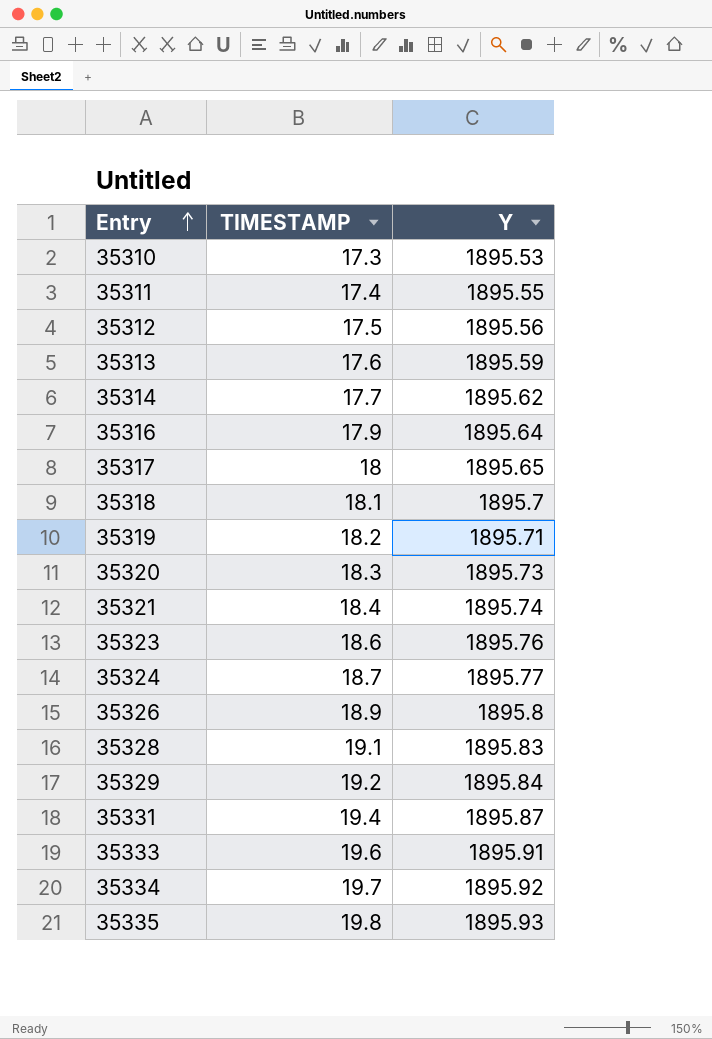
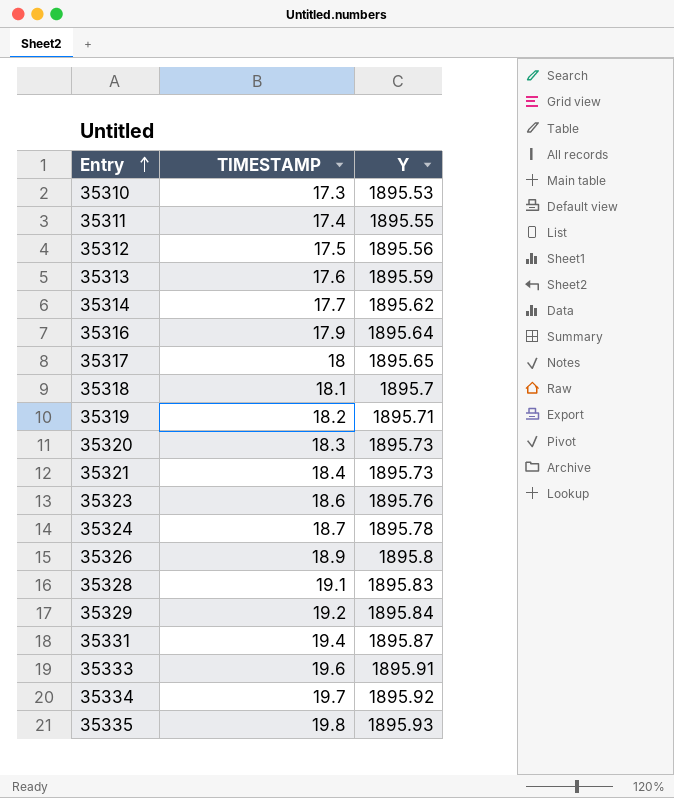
35321 | Y: 1895.74 -> 1895.73
35324 | Y: 1895.77 -> 1895.78

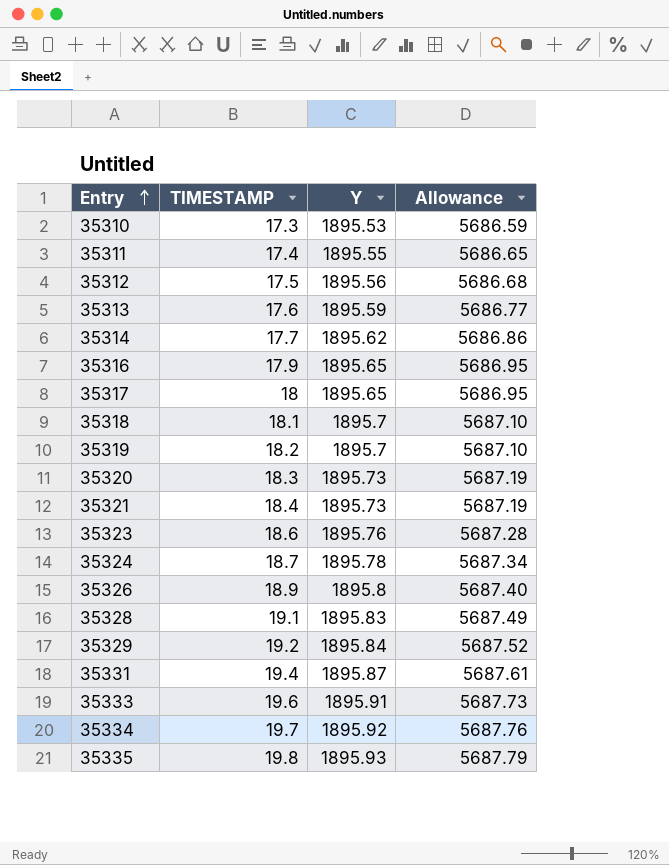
column Allowance | formula: none -> [Y] * 3
35316 | Y: 1895.64 -> 1895.65
35319 | Y: 1895.71 -> 1895.7

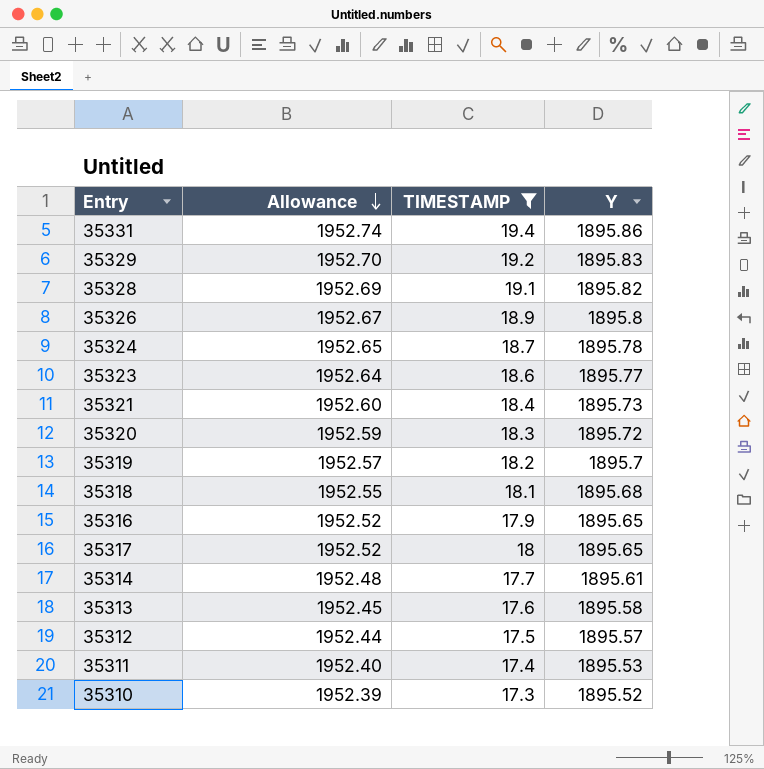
filter: none -> TIMESTAMP <= 19.4
row order: Entry ascending -> Allowance descending
column Allowance | formula: [Y] * 3 -> [Y] * 1.03
column Allowance | position: 4 -> 2
35331 | Y: 1895.87 -> 1895.86
35329 | Y: 1895.84 -> 1895.83
35328 | Y: 1895.83 -> 1895.82
35323 | Y: 1895.76 -> 1895.77
35320 | Y: 1895.73 -> 1895.72
35318 | Y: 1895.7 -> 1895.68
35314 | Y: 1895.62 -> 1895.61
35313 | Y: 1895.59 -> 1895.58
35312 | Y: 1895.56 -> 1895.57
35311 | Y: 1895.55 -> 1895.53
35310 | Y: 1895.53 -> 1895.52

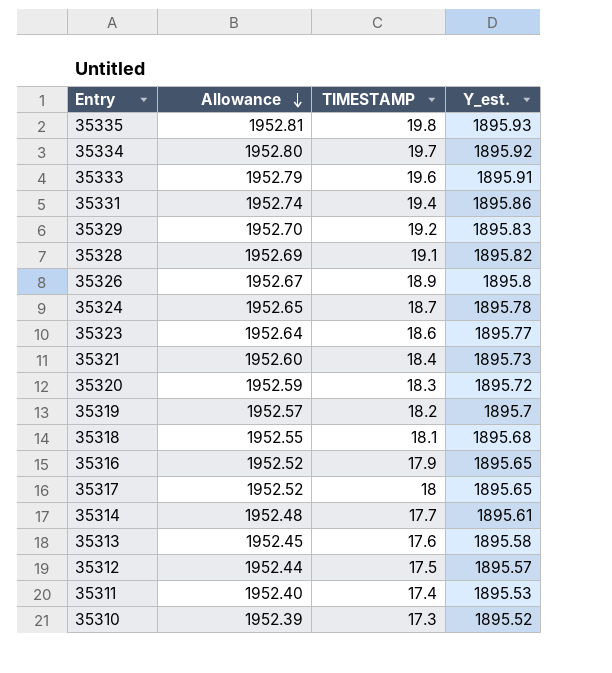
filter: TIMESTAMP <= 19.4 -> none
column name: Y -> Y_est.

